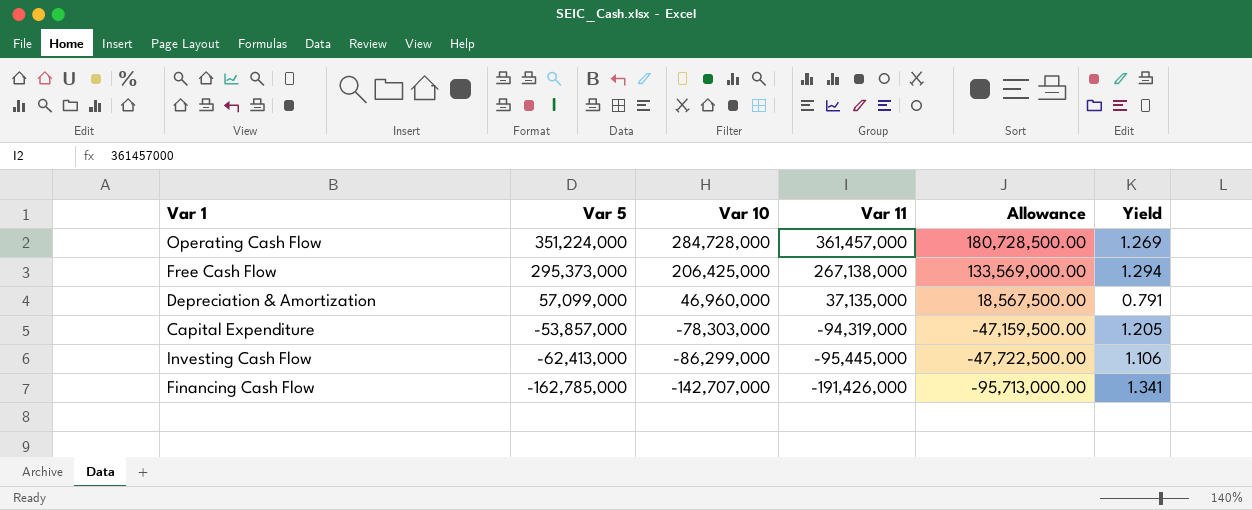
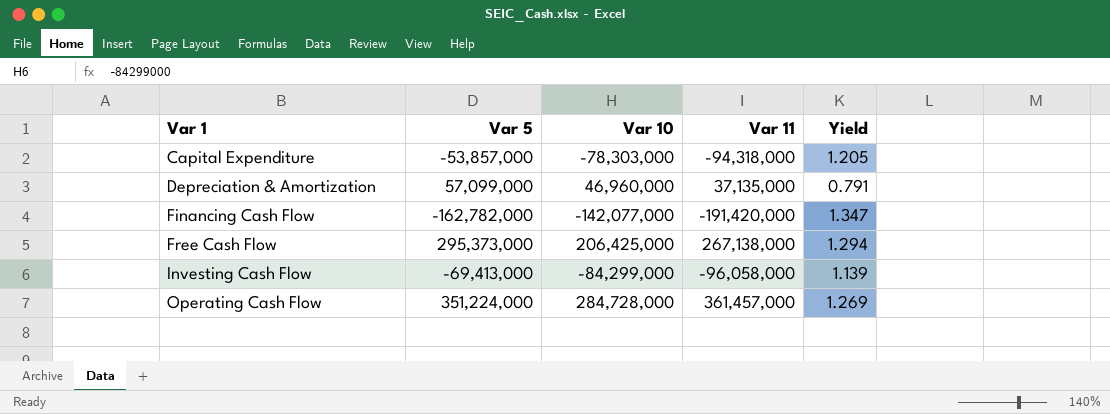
row order: Var 5 descending -> Var 1 ascending
column Allowance | formula: [Var 11] * 0.5 -> none
Capital Expenditure | Var 11: -94,319,000 -> -94,318,000
Financing Cash Flow | Var 5: -162,785,000 -> -162,782,000
Financing Cash Flow | Var 10: -142,707,000 -> -142,077,000
Financing Cash Flow | Var 11: -191,426,000 -> -191,420,000
Financing Cash Flow | Yield: 1.341 -> 1.347
Investing Cash Flow | Var 5: -62,413,000 -> -69,413,000
Investing Cash Flow | Var 10: -86,299,000 -> -84,299,000
Investing Cash Flow | Var 11: -95,445,000 -> -96,058,000
Investing Cash Flow | Yield: 1.106 -> 1.139

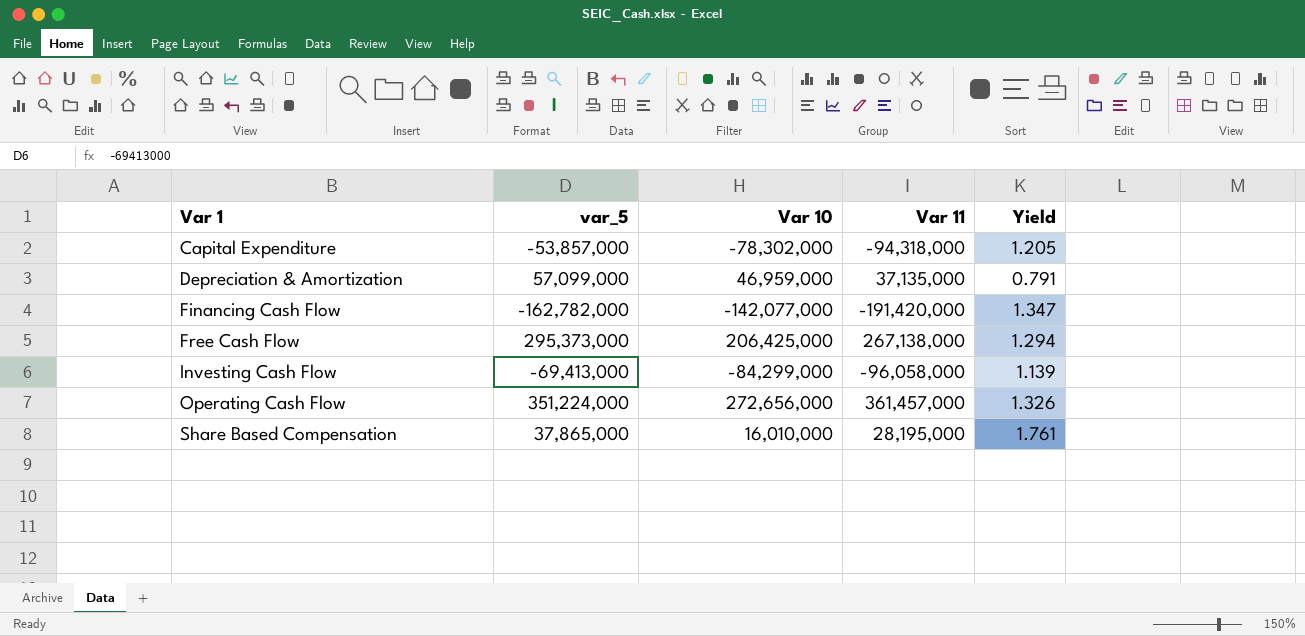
column name: Var 5 -> var_5
Capital Expenditure | Var 10: -78,303,000 -> -78,302,000
Depreciation & Amortization | Var 10: 46,960,000 -> 46,959,000
Operating Cash Flow | Var 10: 284,728,000 -> 272,656,000
Operating Cash Flow | Yield: 1.269 -> 1.326
row Share Based Compensation: none -> 37,865,000 | 16,010,000 | 28,195,000 | 1.761

